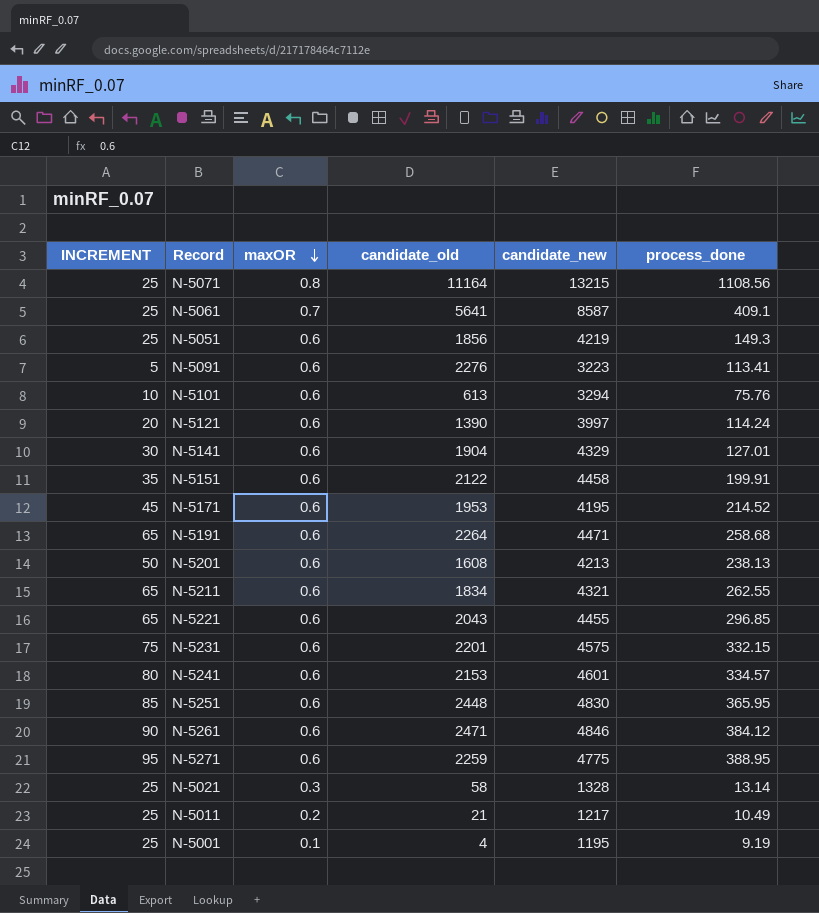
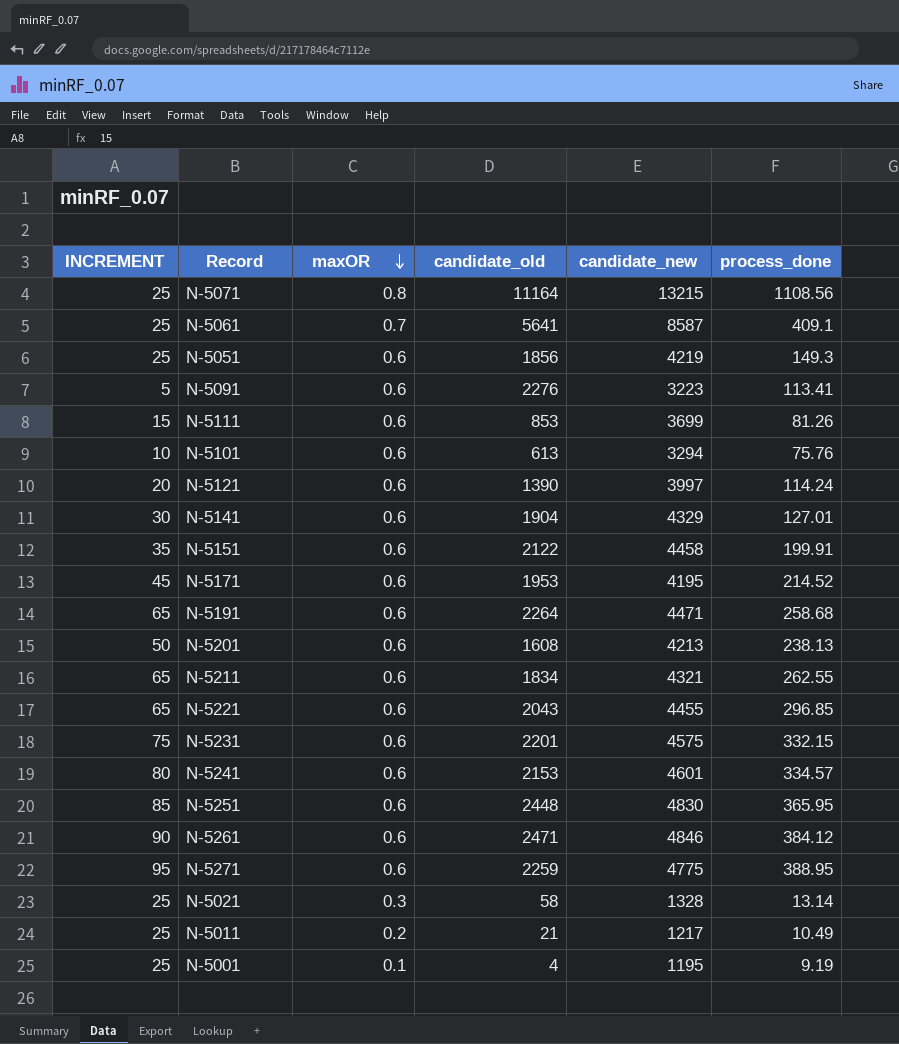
row N-5111: none -> 15 | 0.6 | 853 | 3699 | 81.26

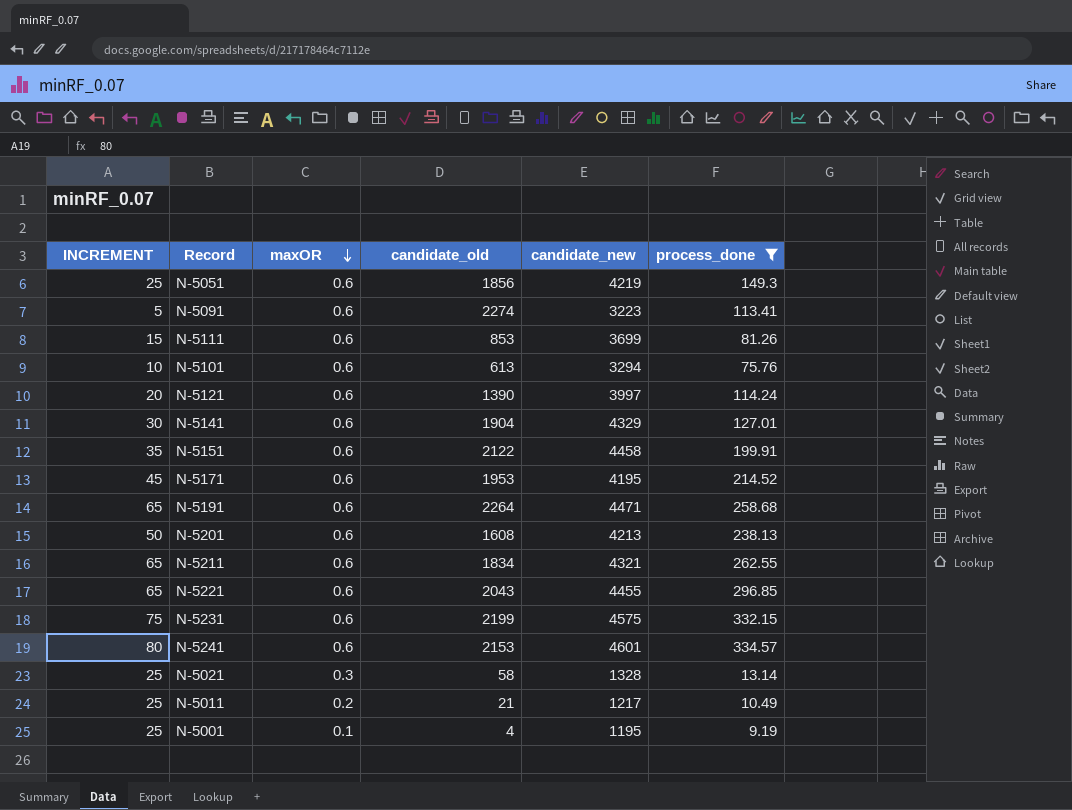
filter: none -> process_done <= 334.57
N-5091 | candidate_old: 2276 -> 2274
N-5231 | candidate_old: 2201 -> 2199

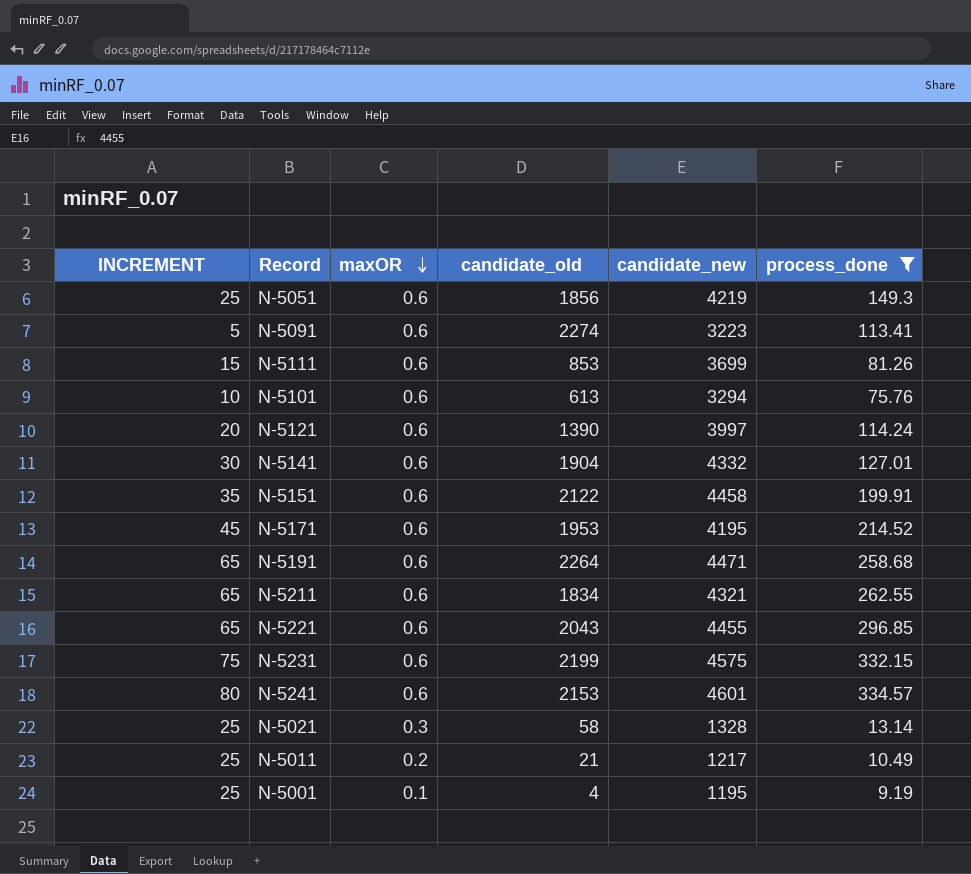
row N-5201: 50 | 0.6 | 1608 | 4213 | 238.13 -> none
N-5141 | candidate_new: 4329 -> 4332

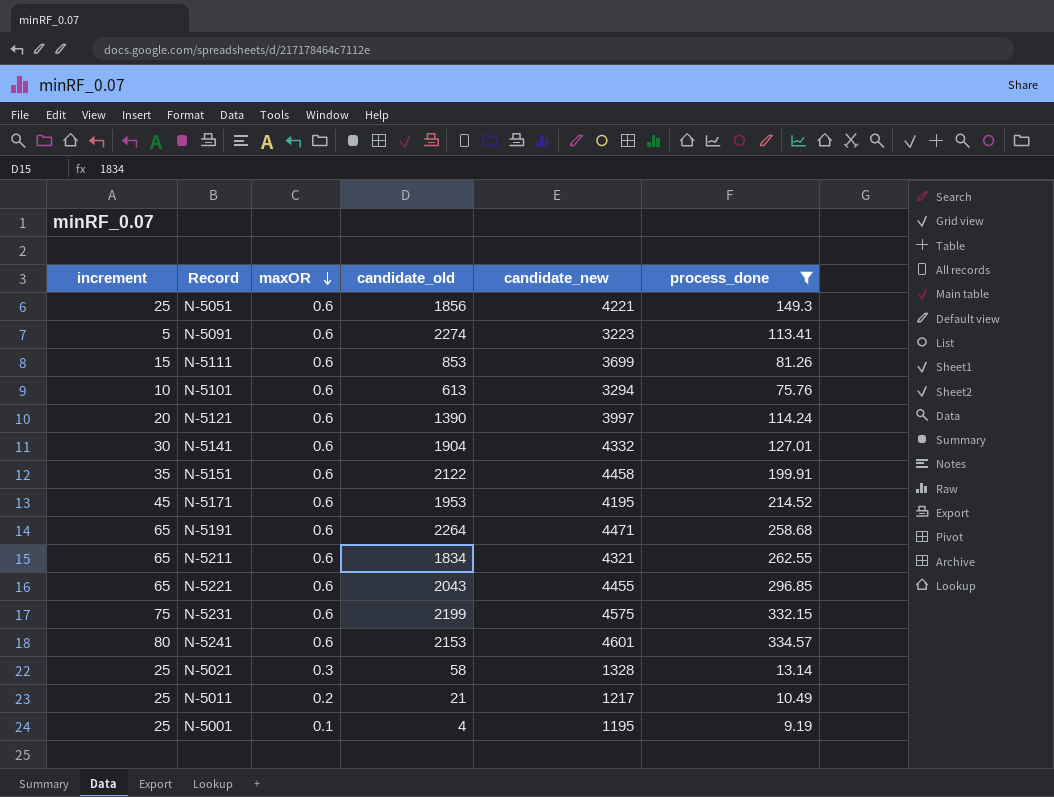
column name: INCREMENT -> increment
N-5051 | candidate_new: 4219 -> 4221

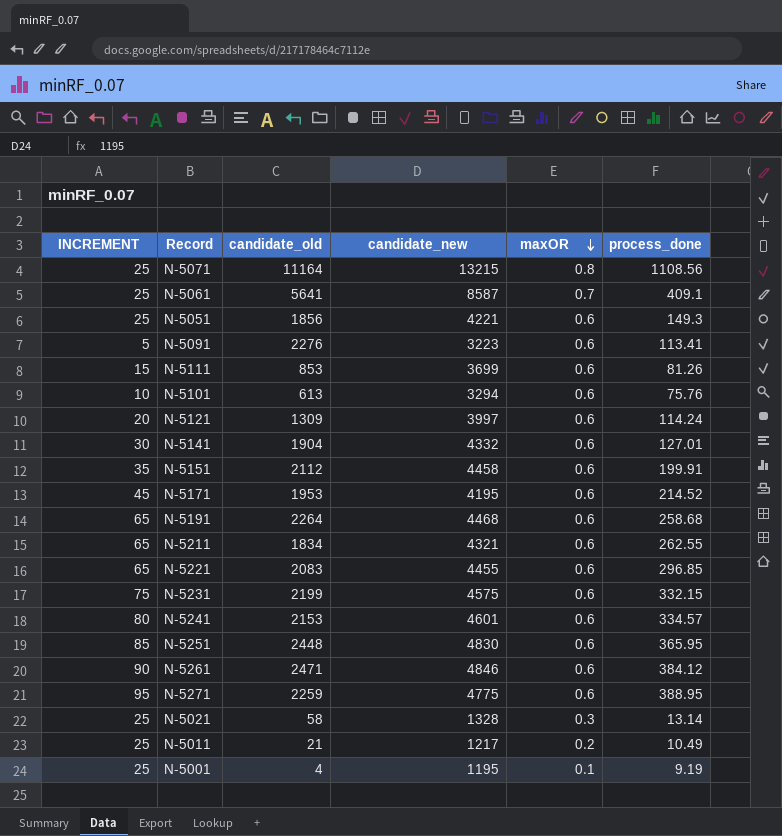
filter: process_done <= 334.57 -> none
column name: increment -> INCREMENT
column maxOR | position: 3 -> 5
N-5091 | candidate_old: 2274 -> 2276
N-5121 | candidate_old: 1390 -> 1309
N-5151 | candidate_old: 2122 -> 2112
N-5191 | candidate_new: 4471 -> 4468
N-5221 | candidate_old: 2043 -> 2083

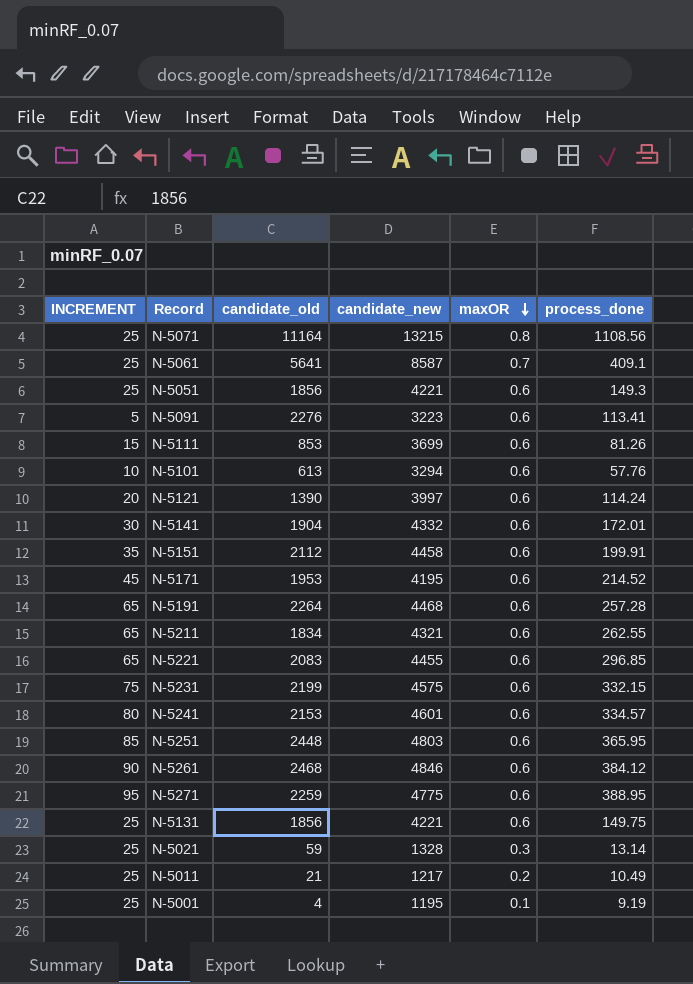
N-5101 | process_done: 75.76 -> 57.76
N-5121 | candidate_old: 1309 -> 1390
N-5141 | process_done: 127.01 -> 172.01
N-5191 | process_done: 258.68 -> 257.28
N-5251 | candidate_new: 4830 -> 4803
N-5261 | candidate_old: 2471 -> 2468
row N-5131: none -> 25 | 1856 | 4221 | 0.6 | 149.75
N-5021 | candidate_old: 58 -> 59

